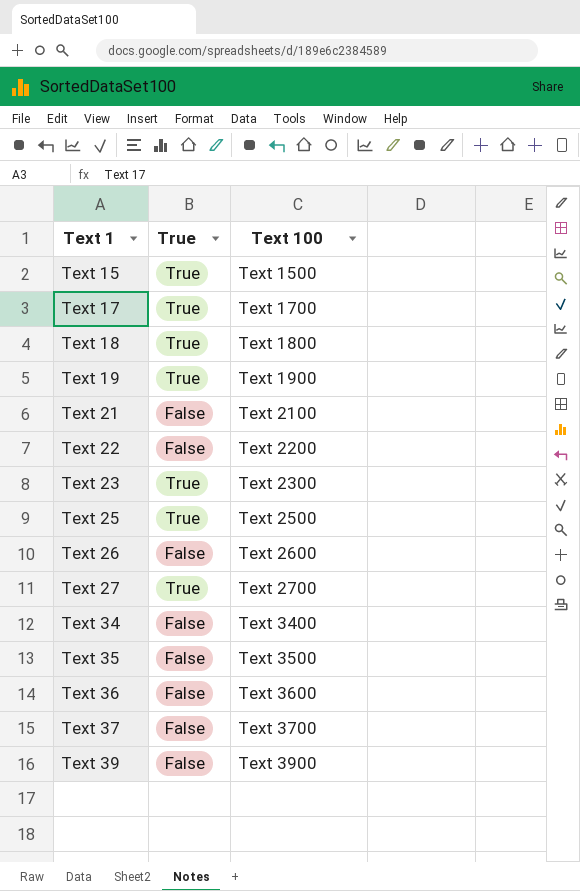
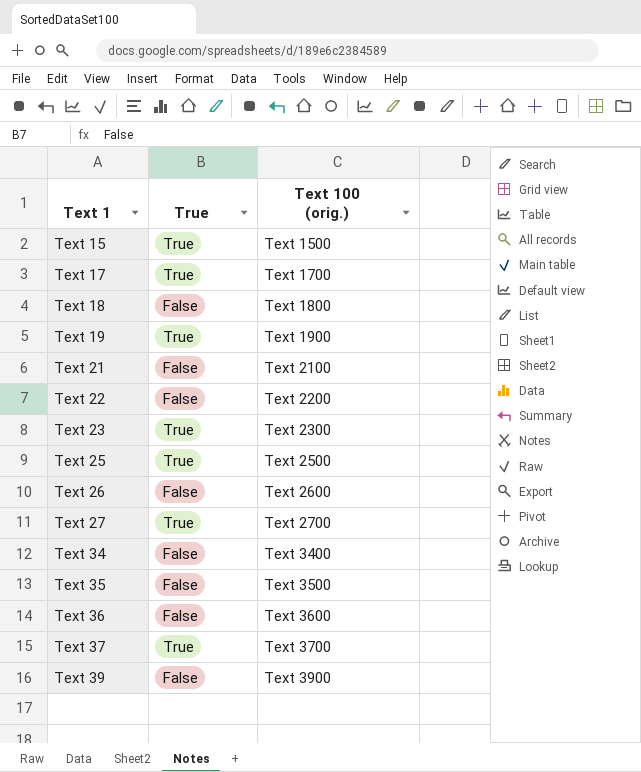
column name: Text 100 -> Text 100 (orig.)
Text 18 | True: True -> False
Text 37 | True: False -> True

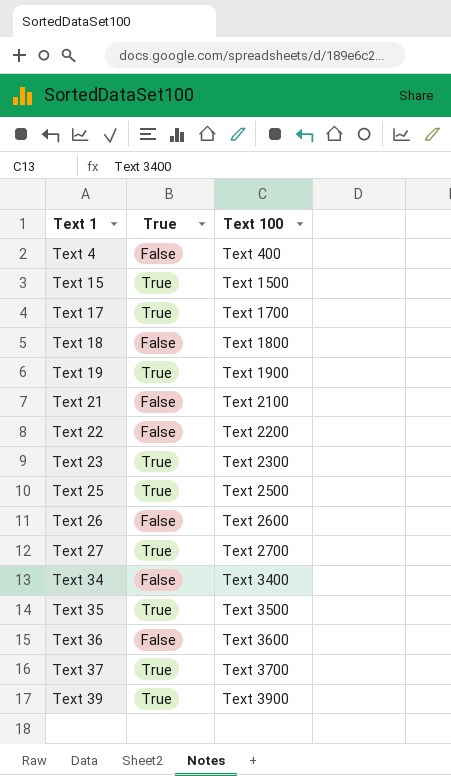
column name: Text 100 (orig.) -> Text 100
row Text 4: none -> False | Text 400
Text 35 | True: False -> True
Text 39 | True: False -> True

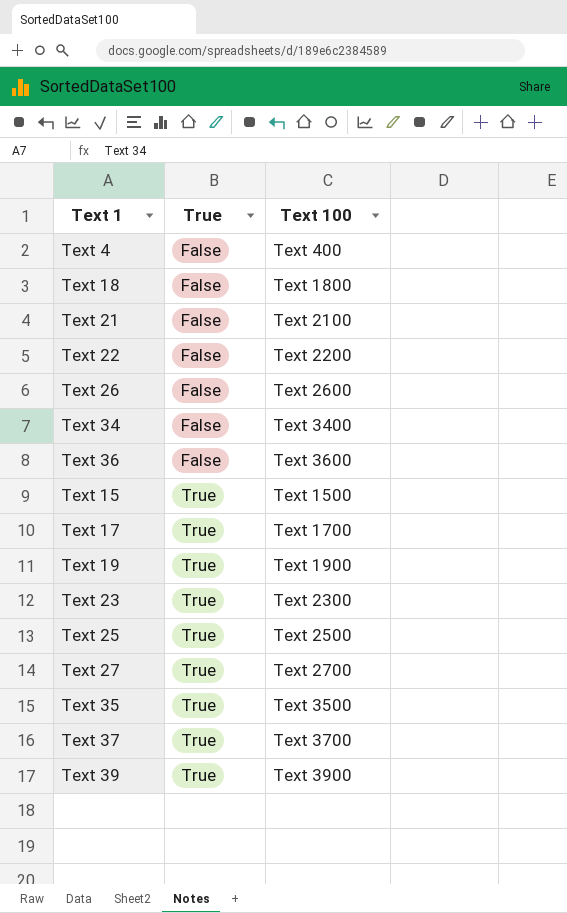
row order: Text 1 ascending -> True ascending

